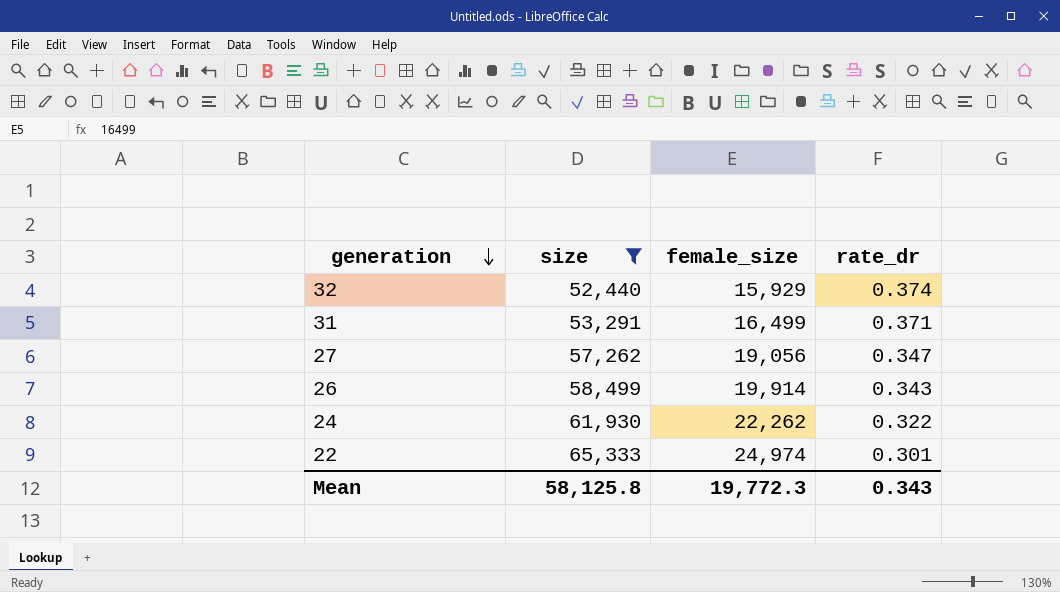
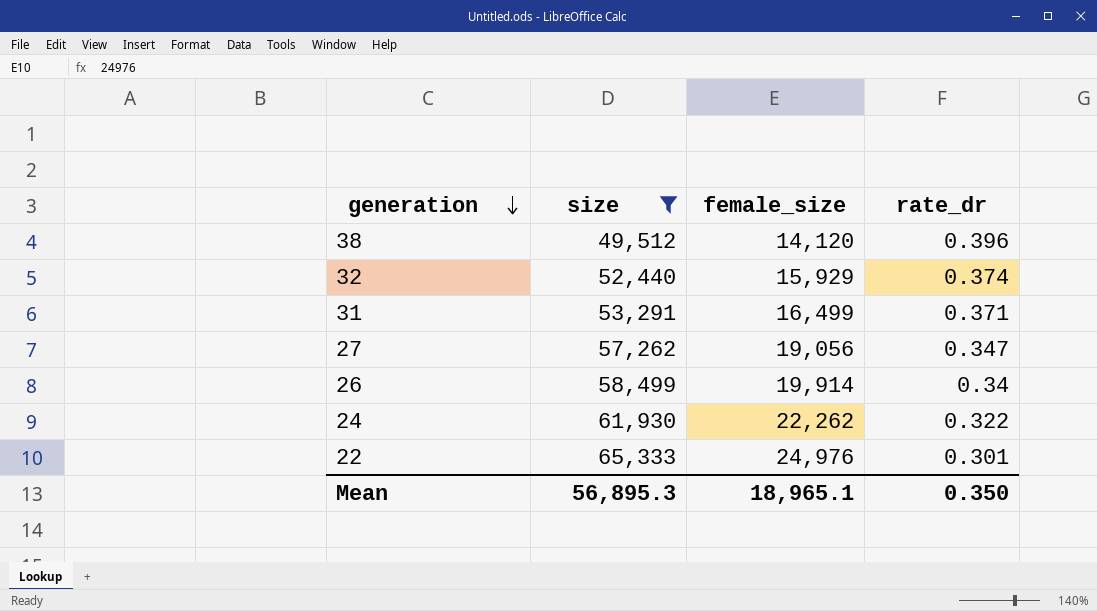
row 38: none -> 49,512 | 14,120 | 0.396
26 | rate_dr: 0.343 -> 0.34
22 | female_size: 24,974 -> 24,976
Mean | size: 58,125.8 -> 56,895.3
Mean | female_size: 19,772.3 -> 18,965.1
Mean | rate_dr: 0.343 -> 0.350

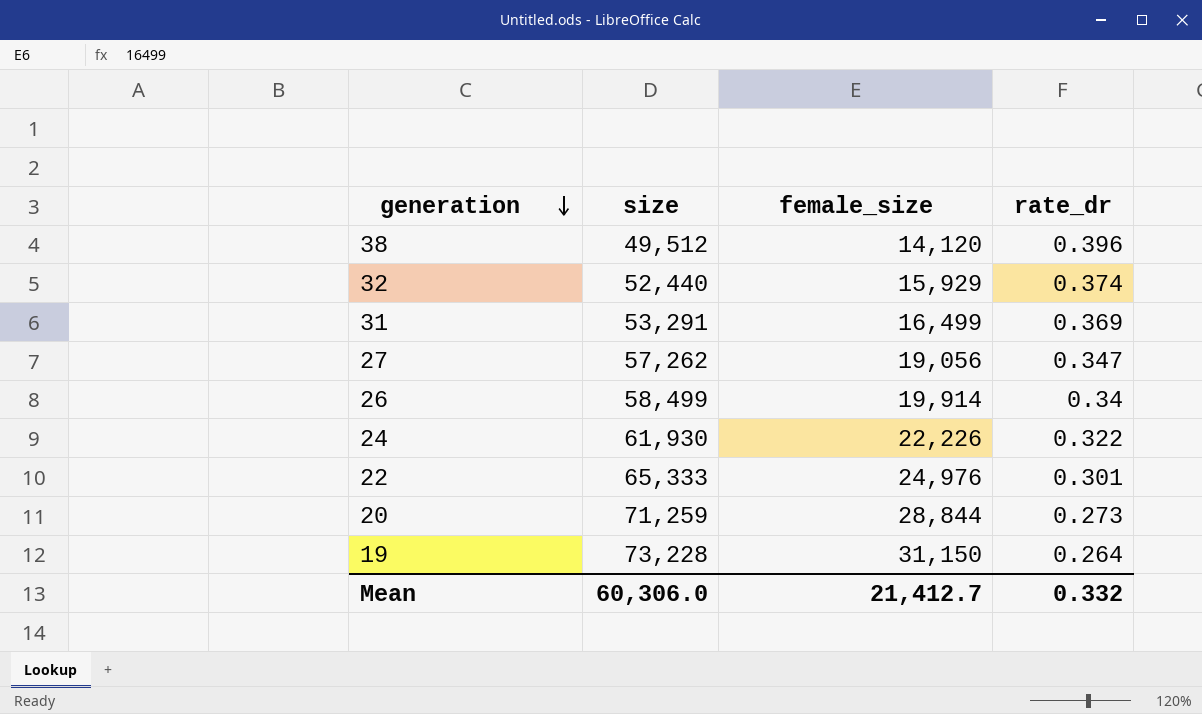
filter: size <= 65,333 -> none
31 | rate_dr: 0.371 -> 0.369
24 | female_size: 22,262 -> 22,226
Mean | size: 56,895.3 -> 60,306.0
Mean | female_size: 18,965.1 -> 21,412.7
Mean | rate_dr: 0.350 -> 0.332

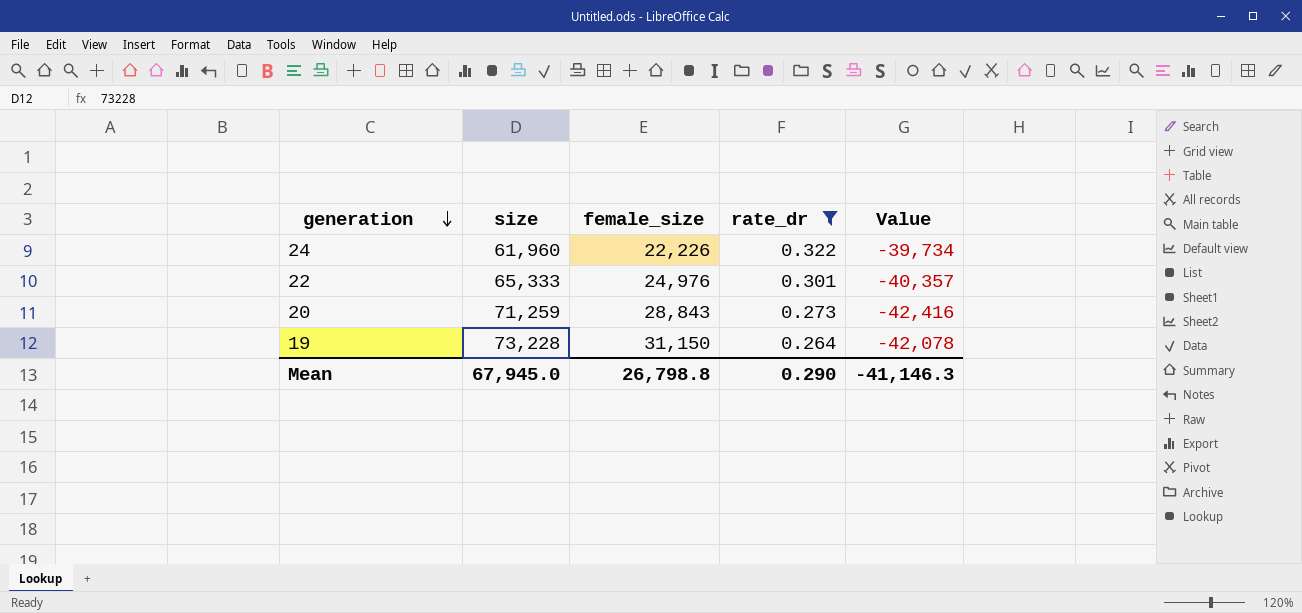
filter: none -> rate_dr <= 0.322
column Value | formula: none -> [female_size] - [size]
24 | size: 61,930 -> 61,960
20 | female_size: 28,844 -> 28,843
Mean | size: 60,306.0 -> 67,945.0
Mean | female_size: 21,412.7 -> 26,798.8
Mean | rate_dr: 0.332 -> 0.290

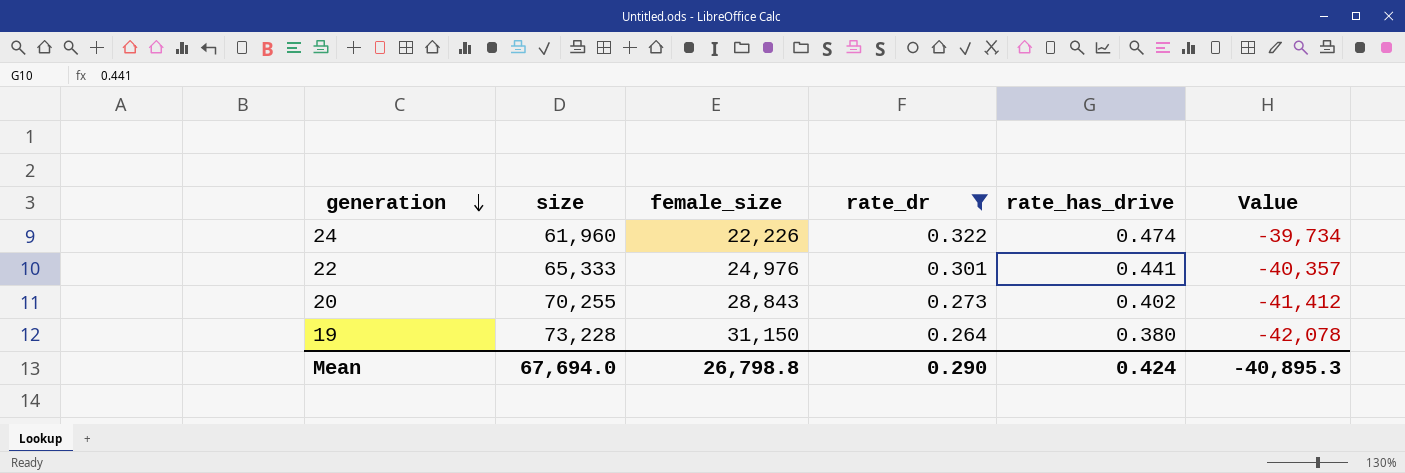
column rate_has_drive | position: none -> 5
20 | size: 71,259 -> 70,255
20 | Value: -42,416 -> -41,412
Mean | size: 67,945.0 -> 67,694.0
Mean | Value: -41,146.3 -> -40,895.3

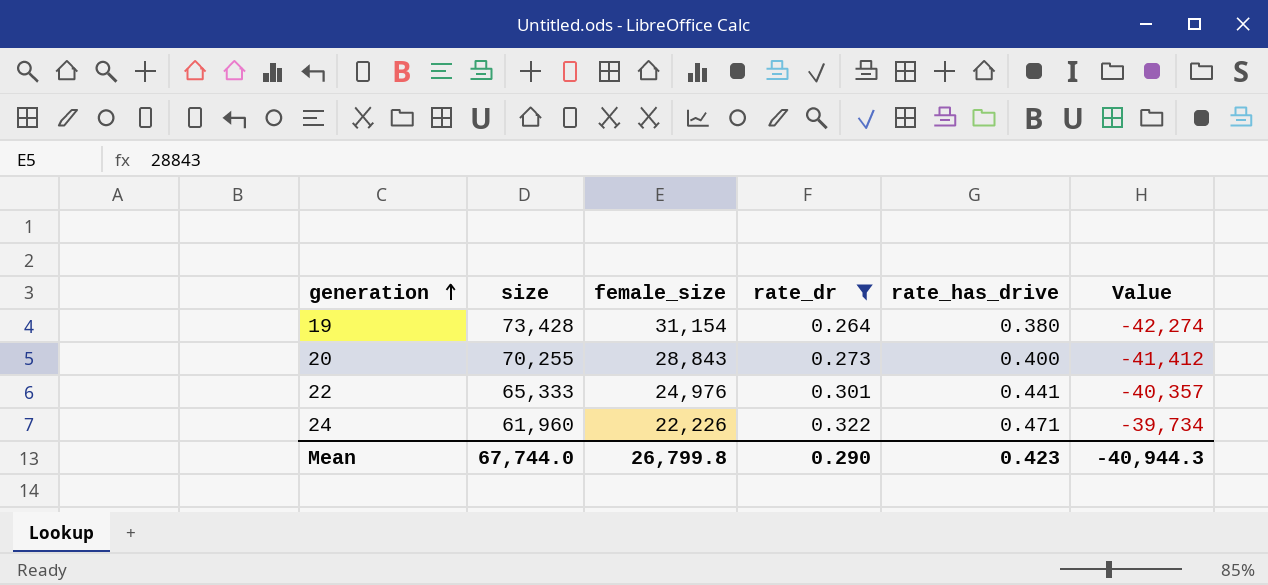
row order: generation descending -> generation ascending
19 | size: 73,228 -> 73,428
19 | female_size: 31,150 -> 31,154
19 | Value: -42,078 -> -42,274
20 | rate_has_drive: 0.402 -> 0.400
24 | rate_has_drive: 0.474 -> 0.471
Mean | size: 67,694.0 -> 67,744.0
Mean | female_size: 26,798.8 -> 26,799.8
Mean | rate_has_drive: 0.424 -> 0.423
Mean | Value: -40,895.3 -> -40,944.3

